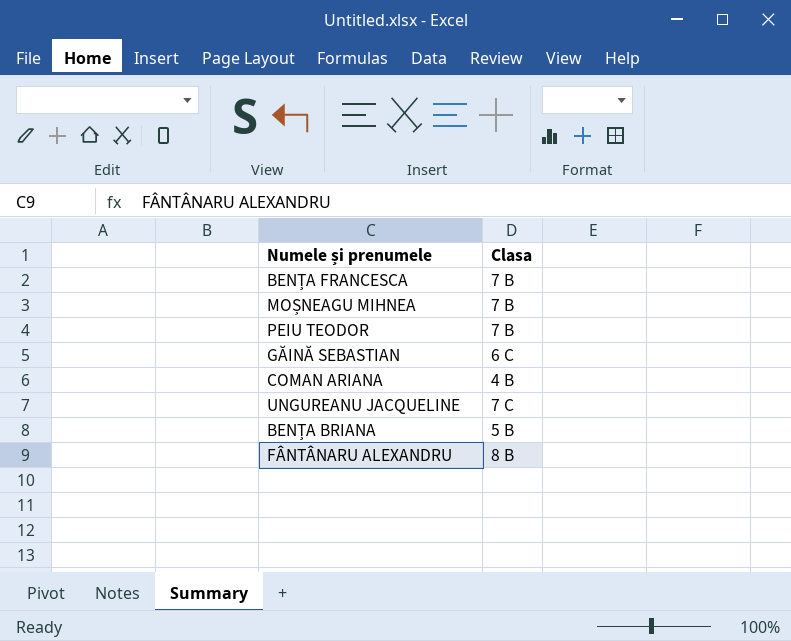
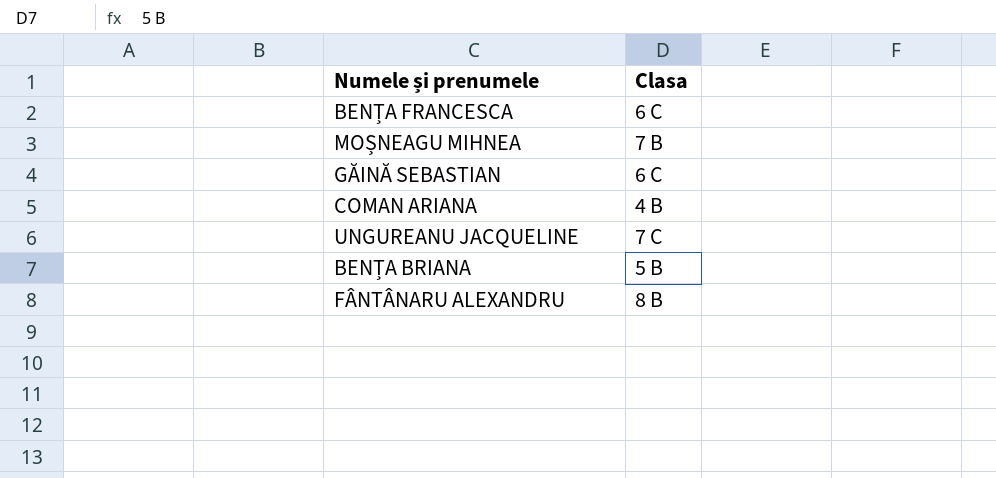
row PEIU TEODOR: 7 B -> none
BENȚA FRANCESCA | Clasa: 7 B -> 6 C

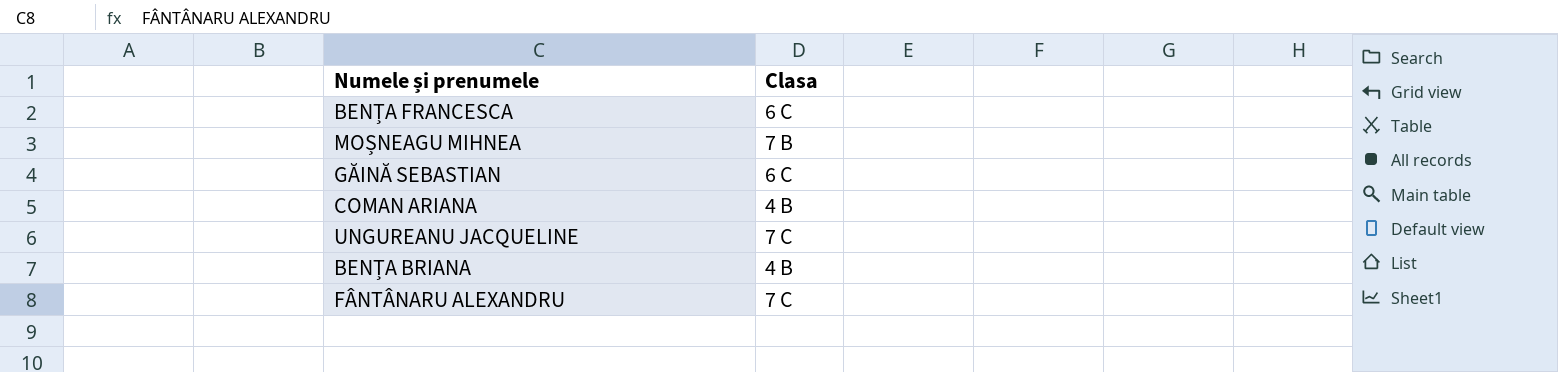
BENȚA BRIANA | Clasa: 5 B -> 4 B
FÂNTÂNARU ALEXANDRU | Clasa: 8 B -> 7 C

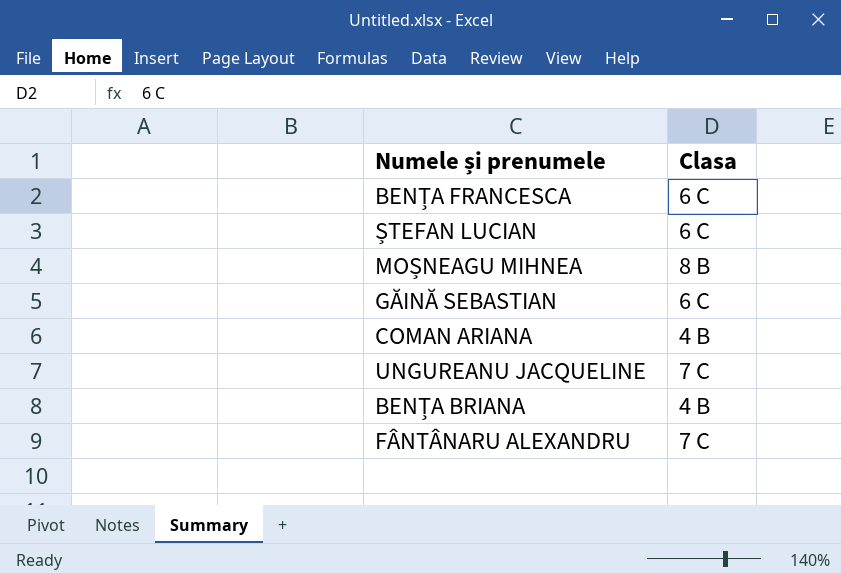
row ȘTEFAN LUCIAN: none -> 6 C
MOȘNEAGU MIHNEA | Clasa: 7 B -> 8 B

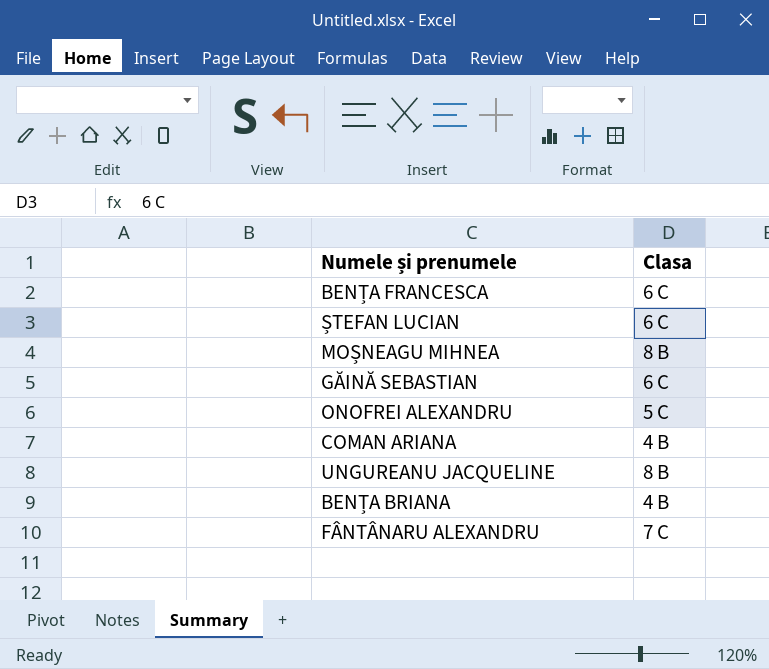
row ONOFREI ALEXANDRU: none -> 5 C
UNGUREANU JACQUELINE | Clasa: 7 C -> 8 B

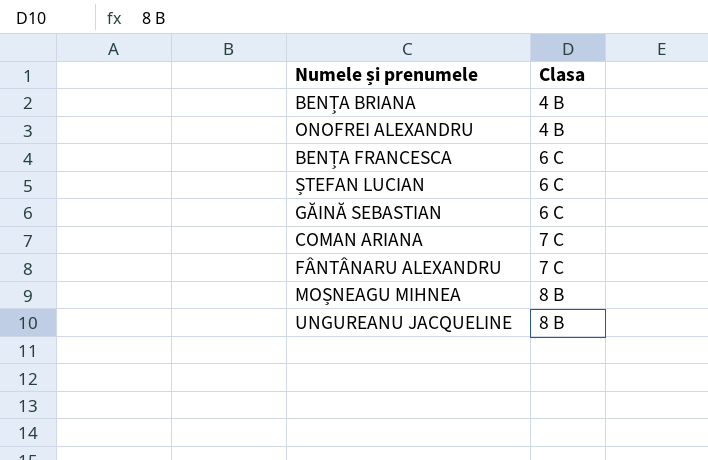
row order: none -> Clasa ascending
ONOFREI ALEXANDRU | Clasa: 5 C -> 4 B
COMAN ARIANA | Clasa: 4 B -> 7 C

